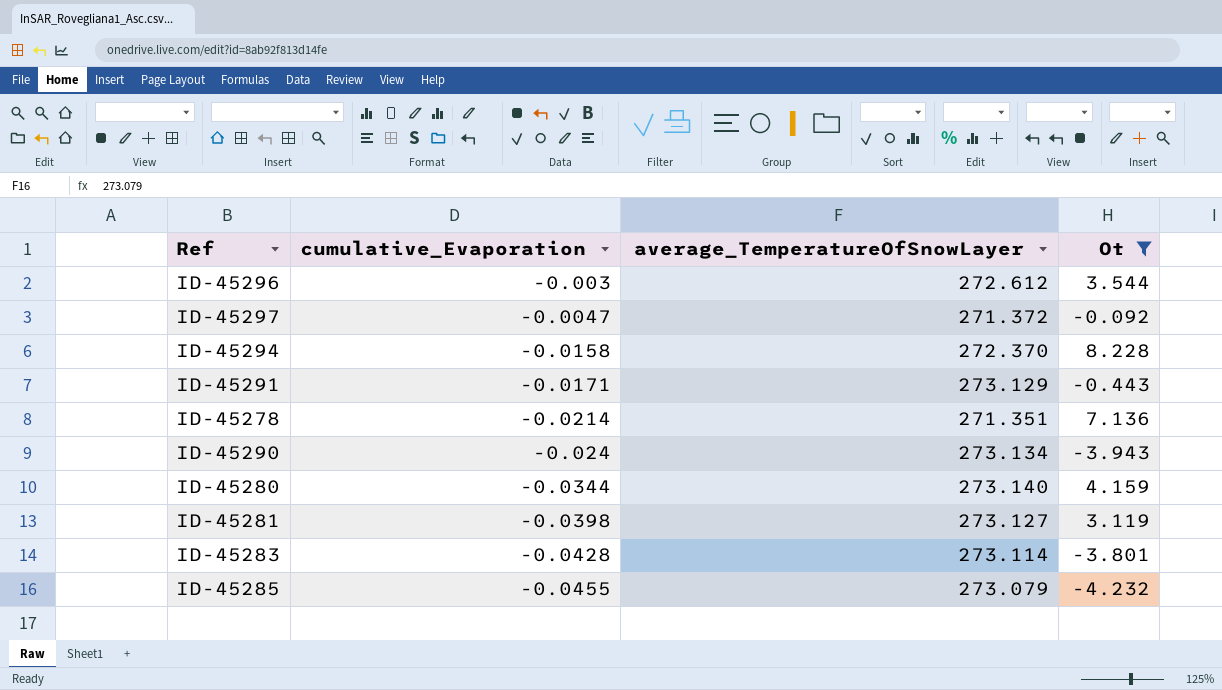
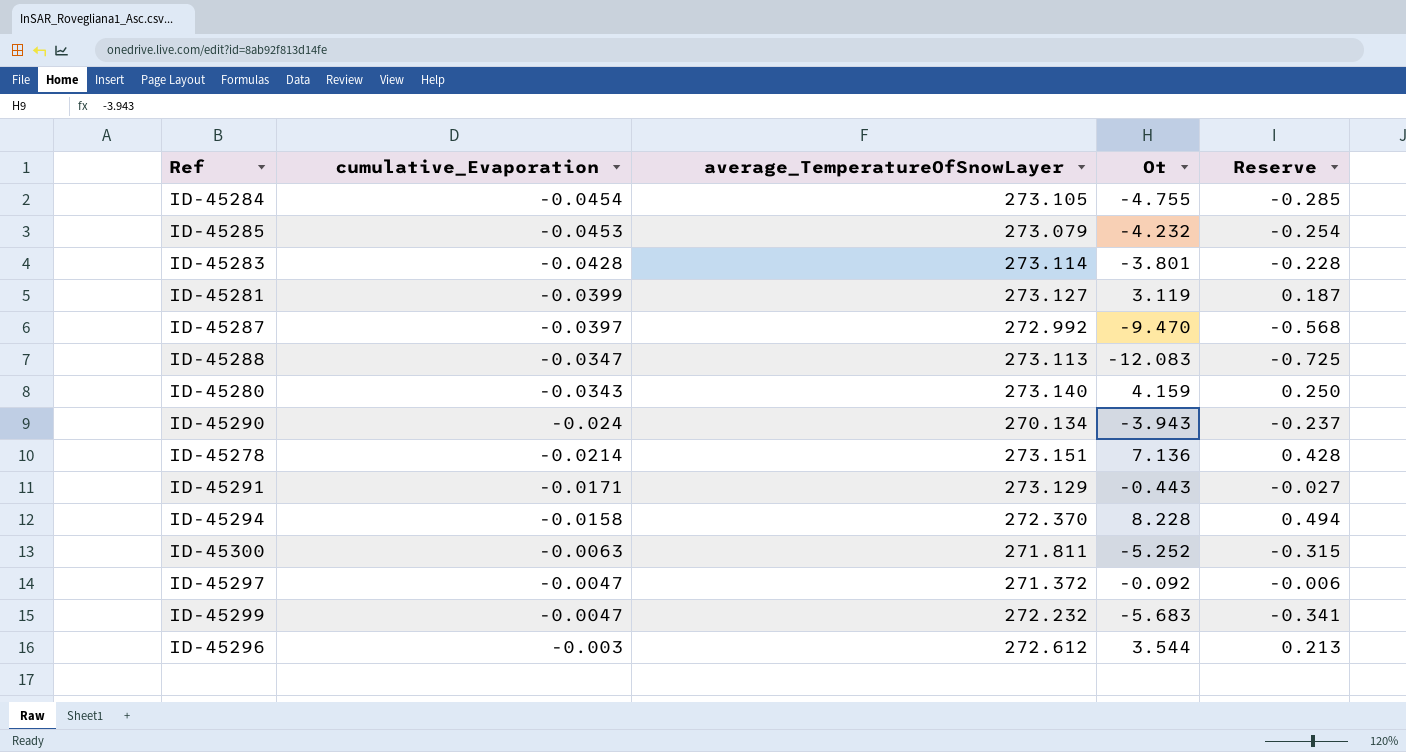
filter: Ot >= -4.232 -> none
row order: cumulative_Evaporation descending -> cumulative_Evaporation ascending
column Reserve | formula: none -> [Ot] * 0.06
ID-45285 | cumulative_Evaporation: -0.0455 -> -0.0453
ID-45281 | cumulative_Evaporation: -0.0398 -> -0.0399
ID-45280 | cumulative_Evaporation: -0.0344 -> -0.0343
ID-45290 | average_TemperatureOfSnowLayer: 273.134 -> 270.134
ID-45278 | average_TemperatureOfSnowLayer: 271.351 -> 273.151

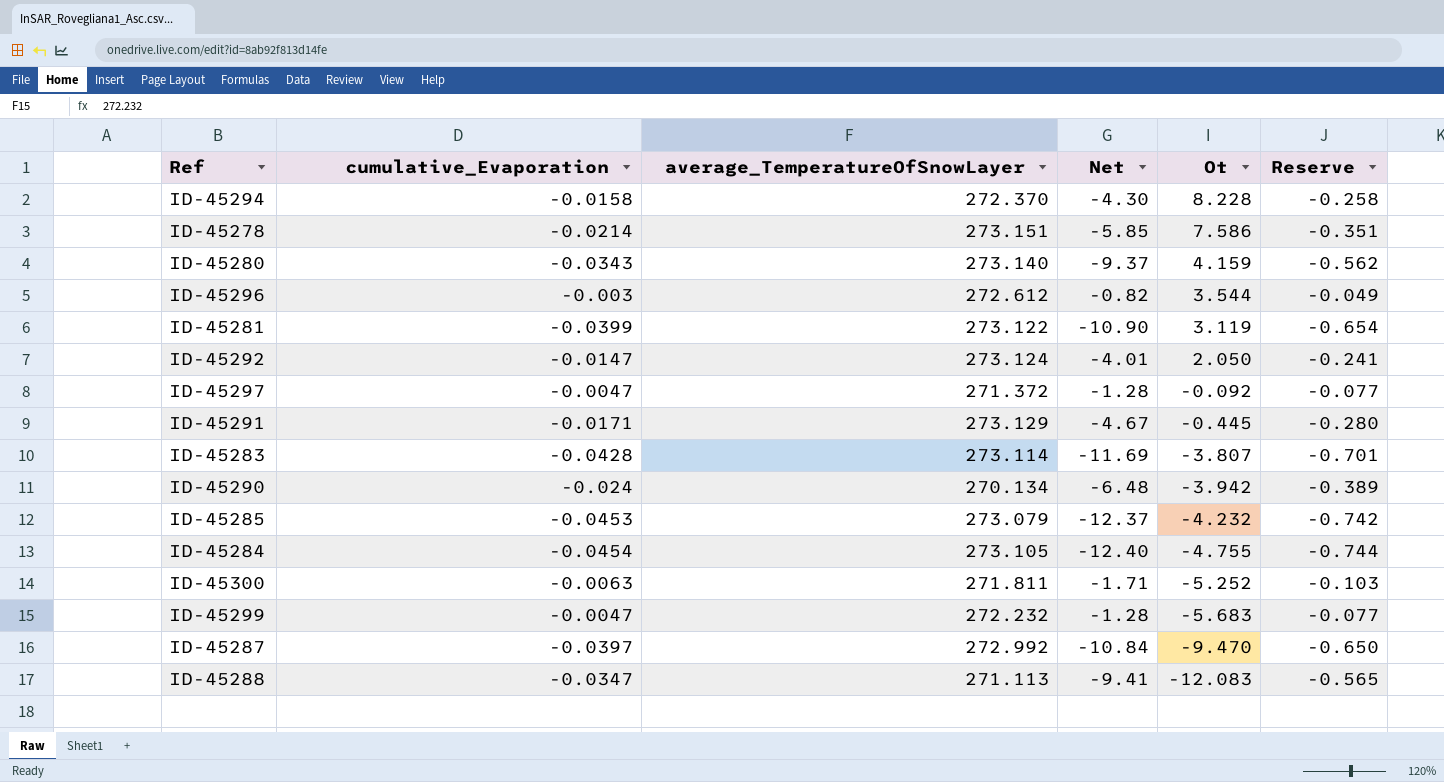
row order: cumulative_Evaporation ascending -> Ot descending
column Net | formula: none -> [cumulative_Evaporation] * [average_TemperatureOfSnowLayer]
column Reserve | formula: [Ot] * 0.06 -> [Net] * 0.06
ID-45278 | Ot: 7.136 -> 7.586
ID-45281 | average_TemperatureOfSnowLayer: 273.127 -> 273.122
row ID-45292: none -> -0.0147 | 273.124 | -4.01 | 2.050 | -0.241
ID-45291 | Ot: -0.443 -> -0.445
ID-45283 | Ot: -3.801 -> -3.807
ID-45290 | Ot: -3.943 -> -3.942
ID-45288 | average_TemperatureOfSnowLayer: 273.113 -> 271.113

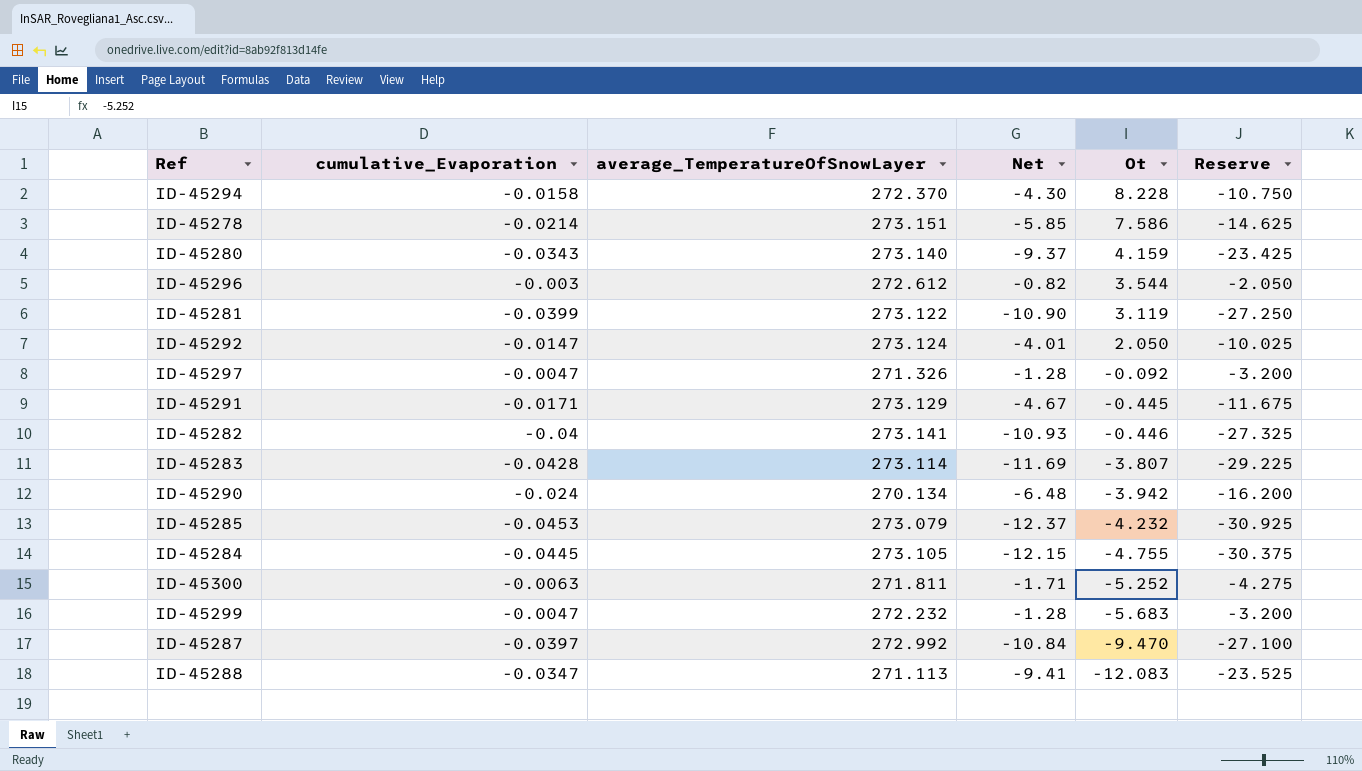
column Reserve | formula: [Net] * 0.06 -> [Net] * 2.5
ID-45297 | average_TemperatureOfSnowLayer: 271.372 -> 271.326
row ID-45282: none -> -0.04 | 273.141 | -10.93 | -0.446 | -27.325
ID-45284 | cumulative_Evaporation: -0.0454 -> -0.0445
ID-45284 | Net: -12.40 -> -12.15

